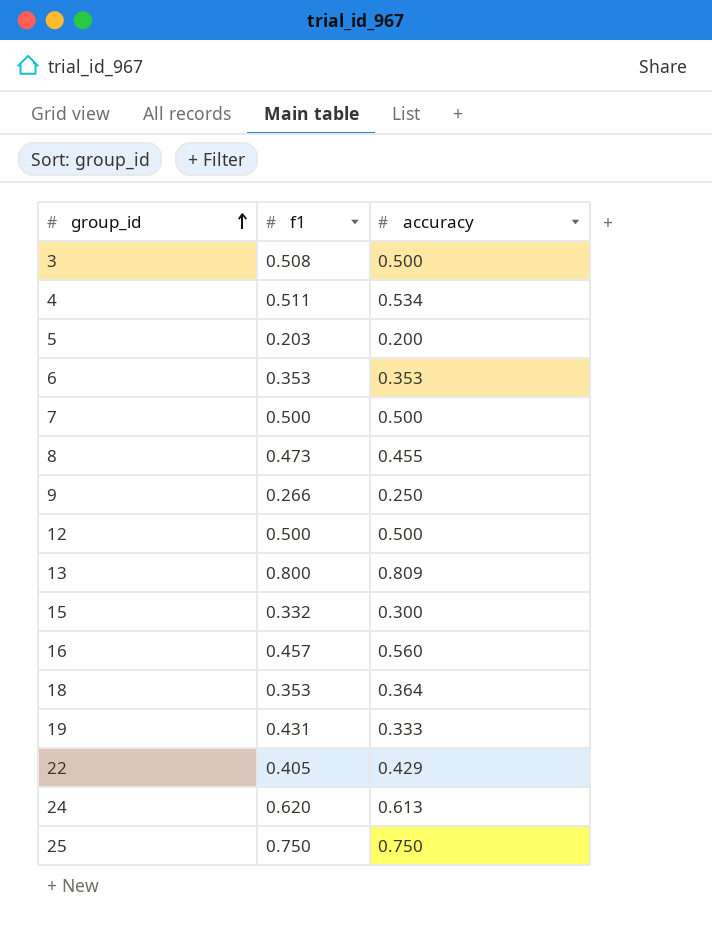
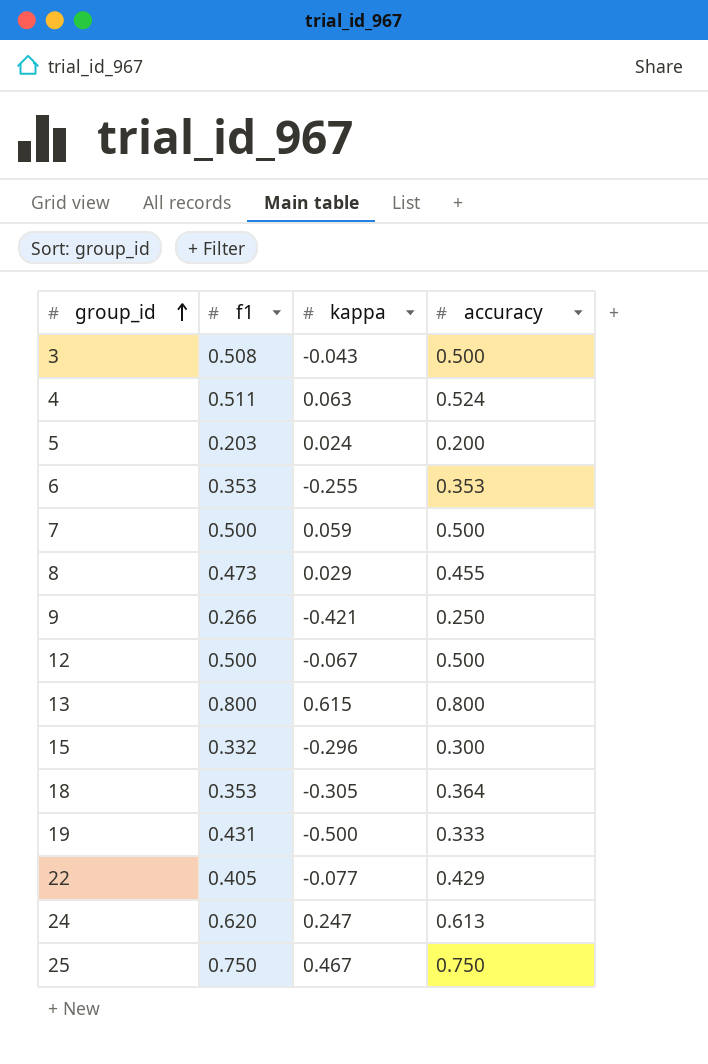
column kappa | position: none -> 3
row 16: 0.457 | 0.560 -> none
4 | accuracy: 0.534 -> 0.524
13 | accuracy: 0.809 -> 0.800

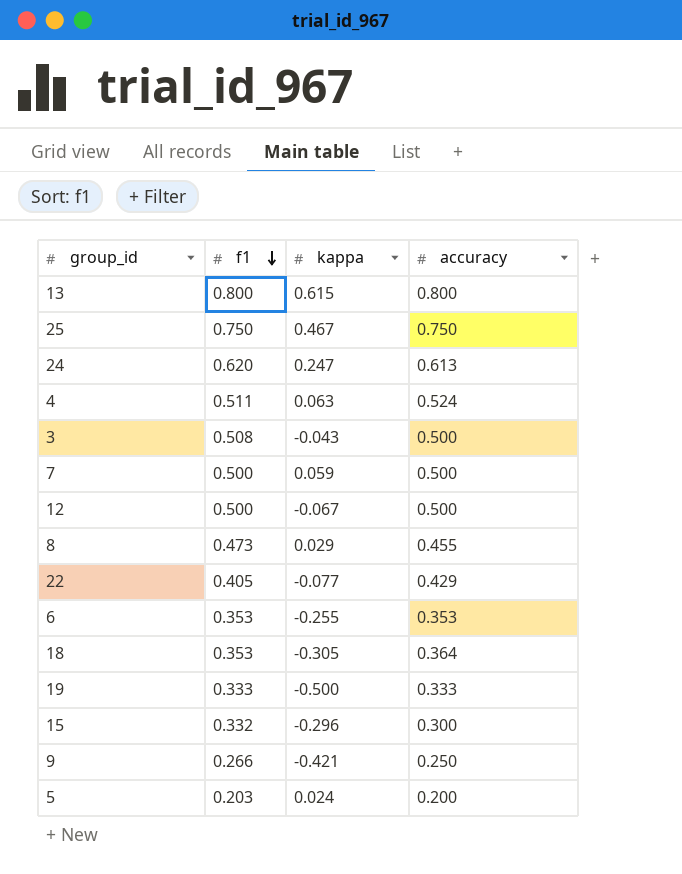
row order: group_id ascending -> f1 descending
19 | f1: 0.431 -> 0.333

